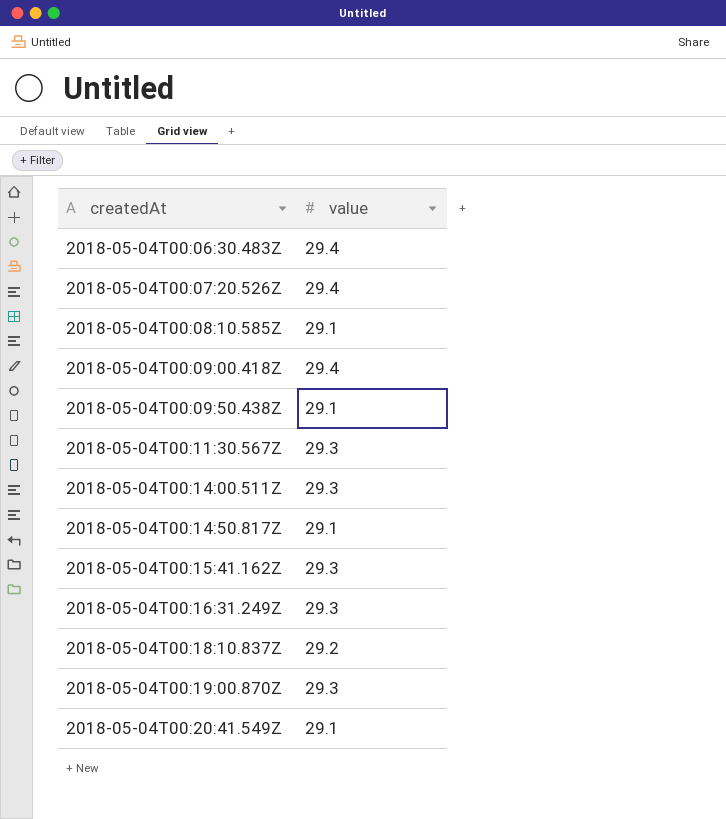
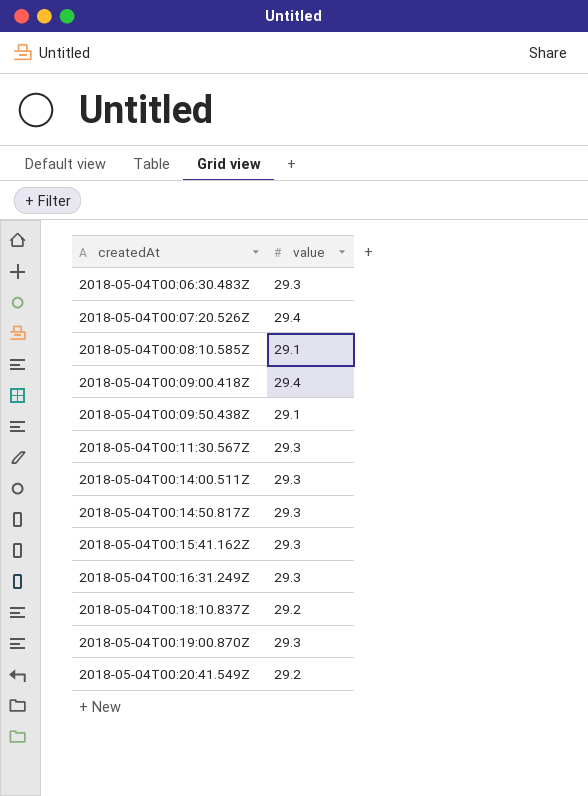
2018-05-04T00:06:30.483Z | value: 29.4 -> 29.3
2018-05-04T00:14:50.817Z | value: 29.1 -> 29.3
2018-05-04T00:20:41.549Z | value: 29.1 -> 29.2

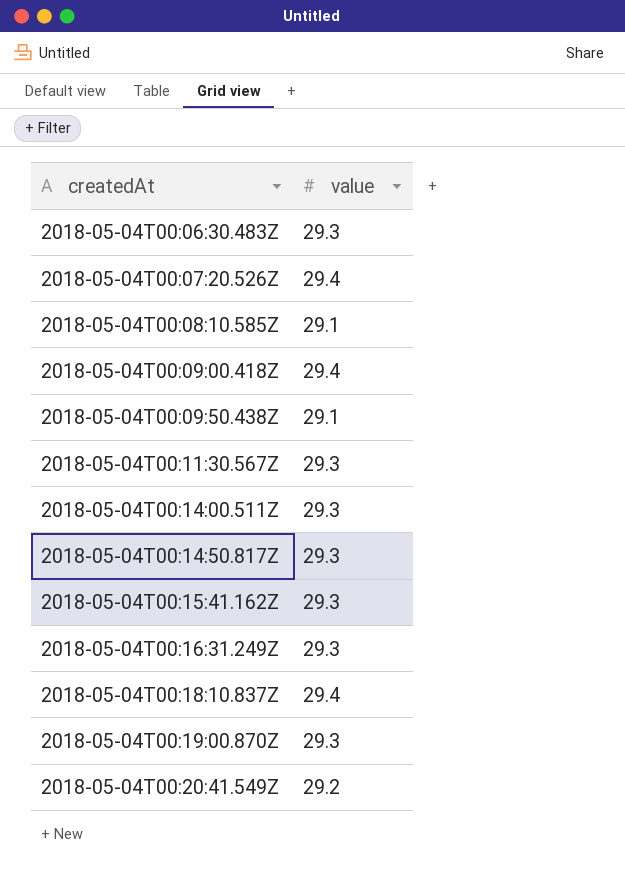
2018-05-04T00:18:10.837Z | value: 29.2 -> 29.4

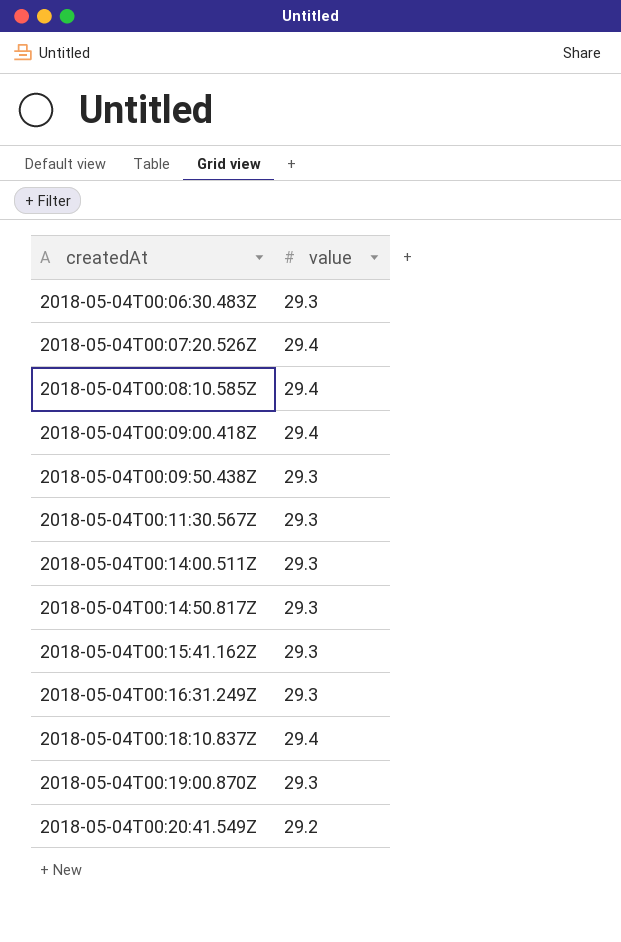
2018-05-04T00:08:10.585Z | value: 29.1 -> 29.4
2018-05-04T00:09:50.438Z | value: 29.1 -> 29.3

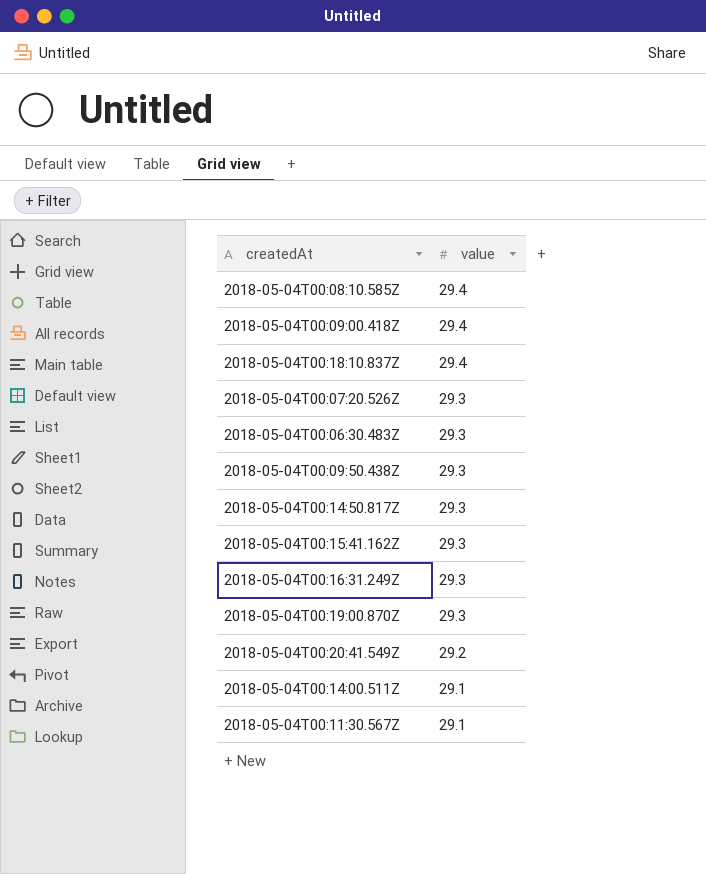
row order: createdAt ascending -> value descending
2018-05-04T00:07:20.526Z | value: 29.4 -> 29.3
2018-05-04T00:14:00.511Z | value: 29.3 -> 29.1
2018-05-04T00:11:30.567Z | value: 29.3 -> 29.1

